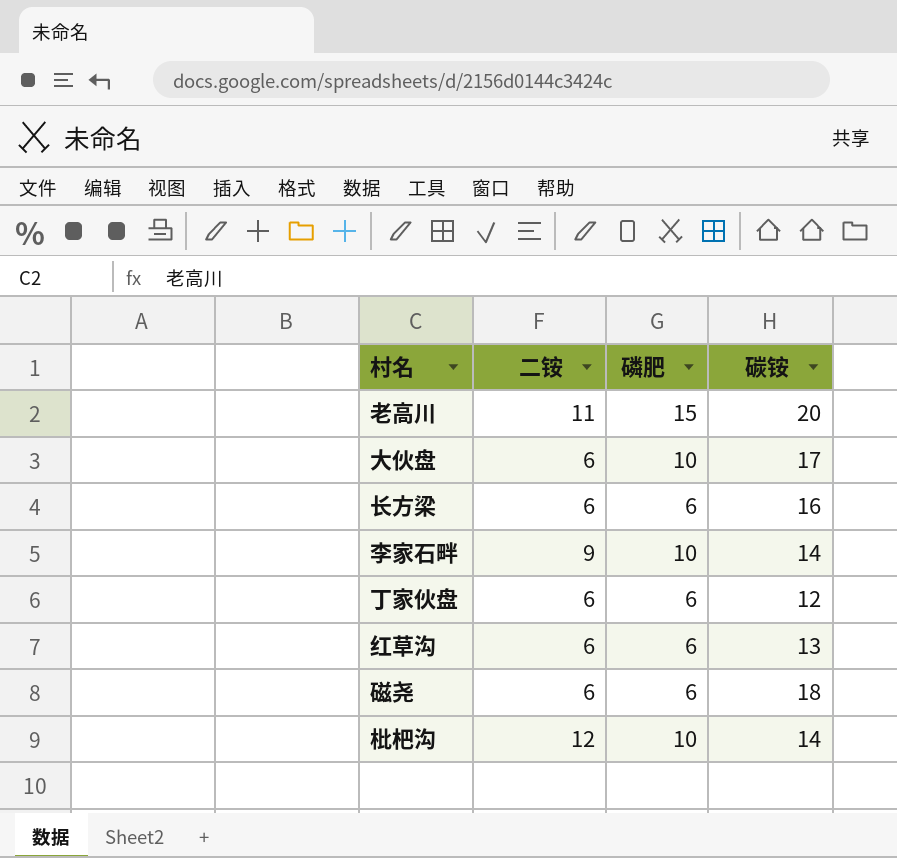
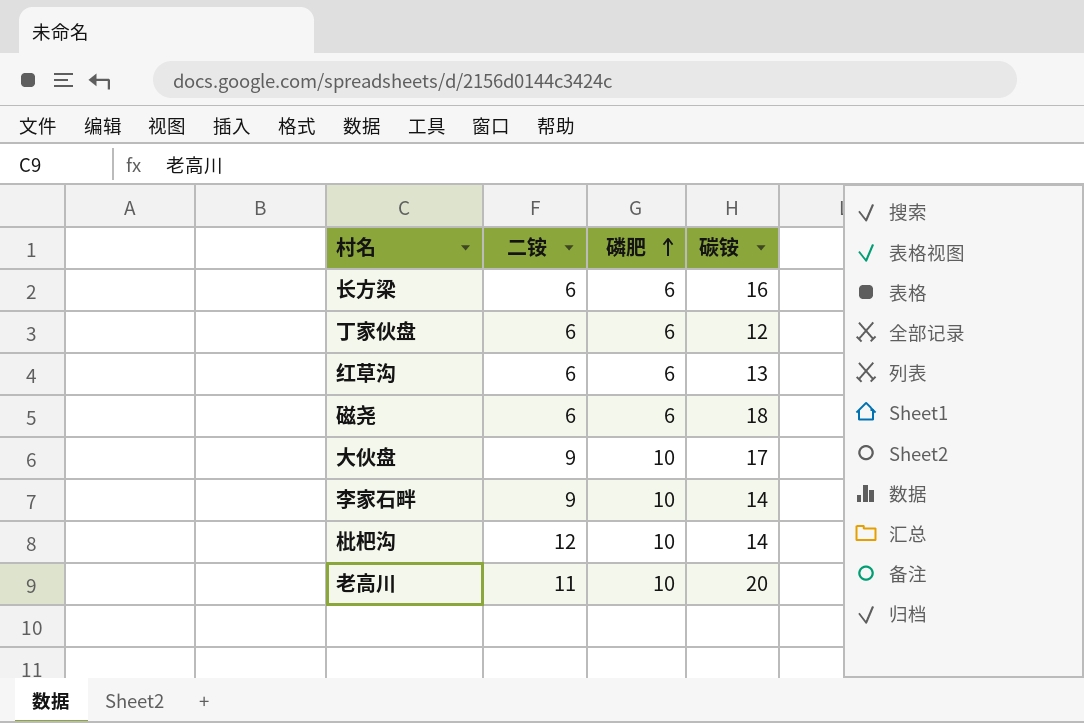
row order: none -> 磷肥 ascending
大伙盘 | 二铵: 6 -> 9
老高川 | 磷肥: 15 -> 10

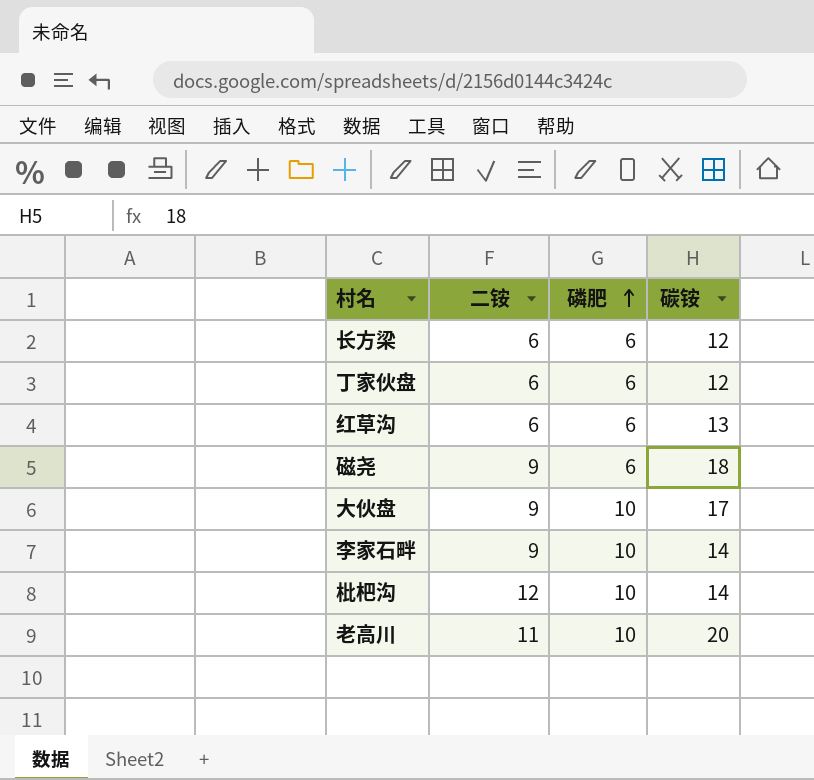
长方梁 | 碳铵: 16 -> 12
磁尧 | 二铵: 6 -> 9

